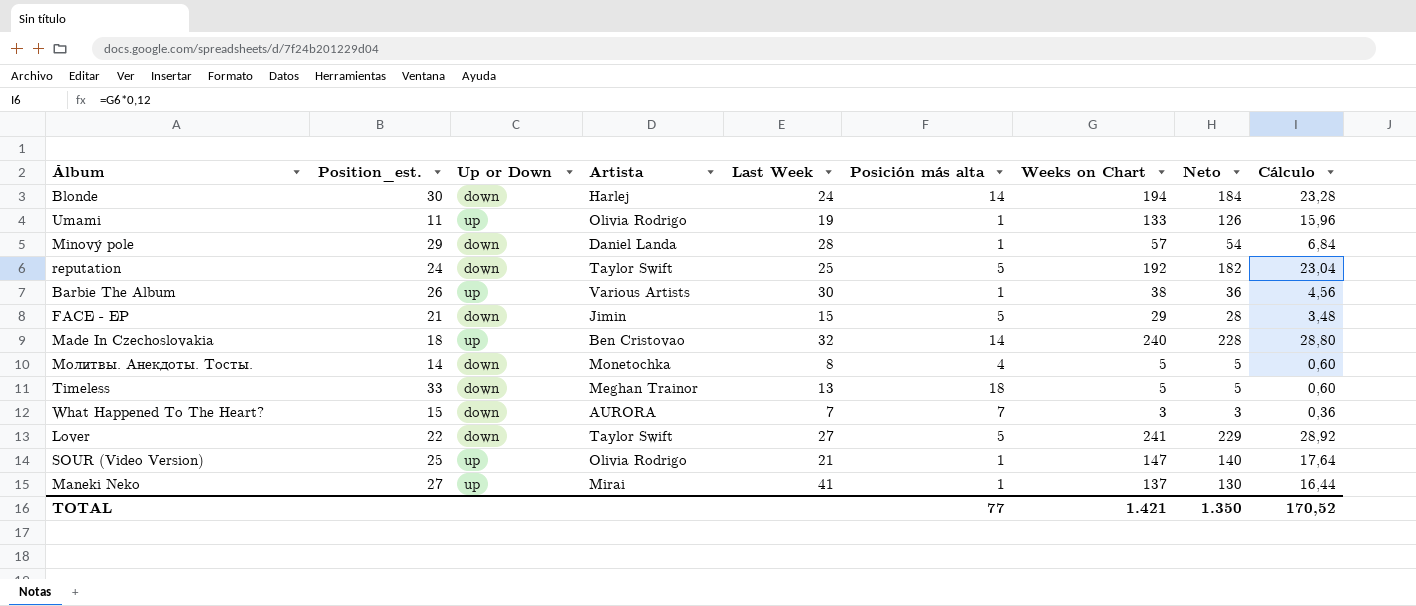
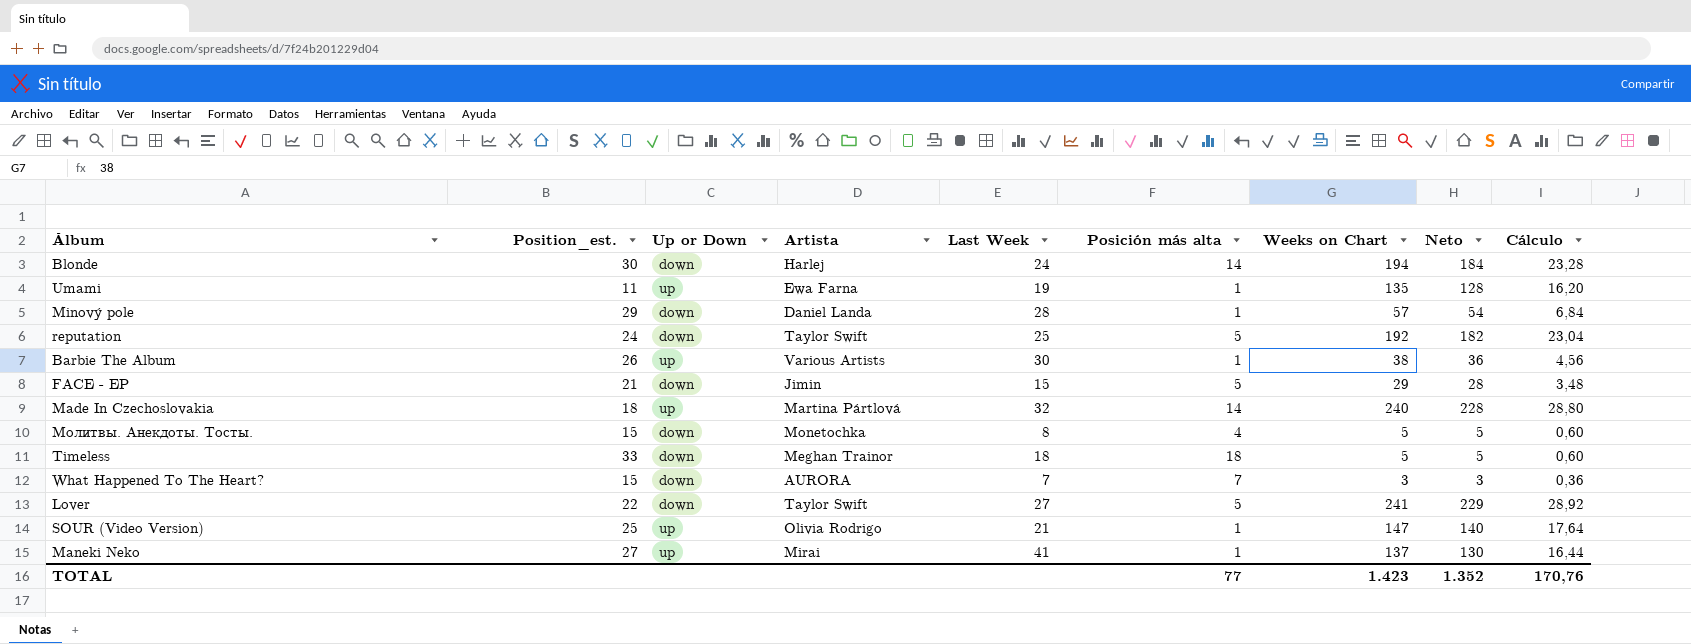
Umami | Artista: Olivia Rodrigo -> Ewa Farna
Umami | Weeks on Chart: 133 -> 135
Umami | Neto: 126 -> 128
Umami | Cálculo: 15,96 -> 16,20
Made In Czechoslovakia | Artista: Ben Cristovao -> Martina Pártlová
Молитвы. Анекдоты. Тосты. | Position_est.: 14 -> 15
Timeless | Last Week: 13 -> 18
TOTAL | Weeks on Chart: 1.421 -> 1.423
TOTAL | Neto: 1.350 -> 1.352
TOTAL | Cálculo: 170,52 -> 170,76

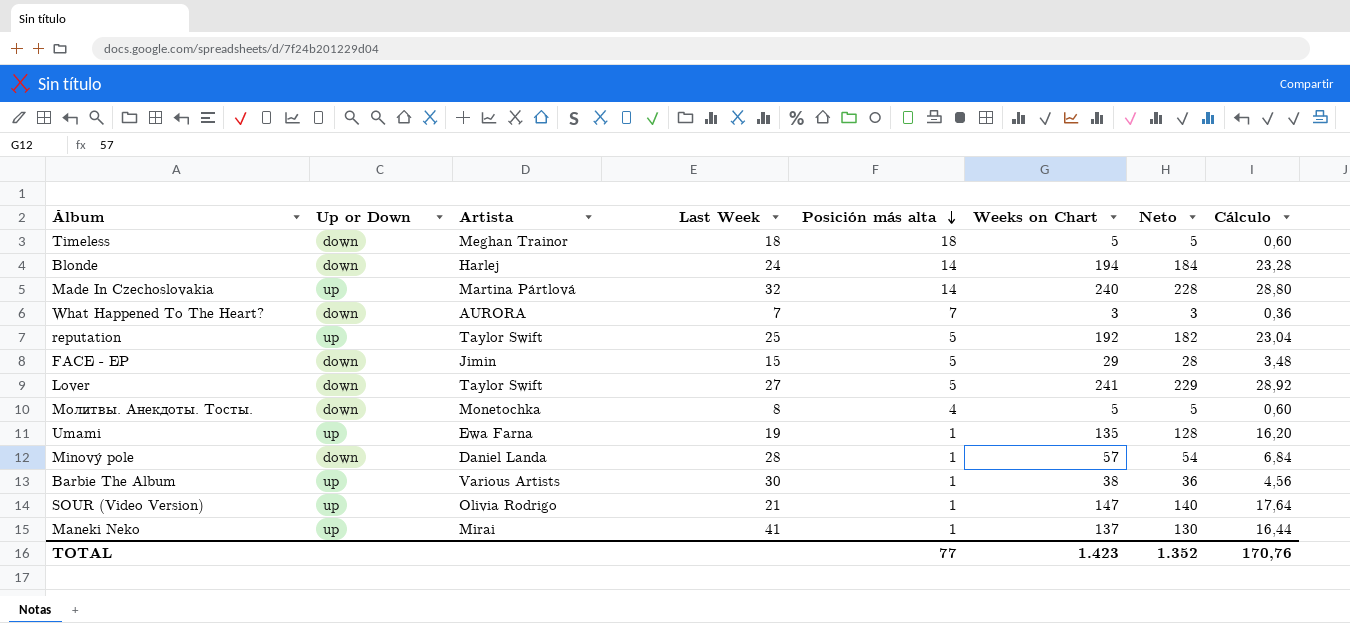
row order: none -> Posición más alta descending
column Position_est. | position: 2 -> none
reputation | Up or Down: down -> up

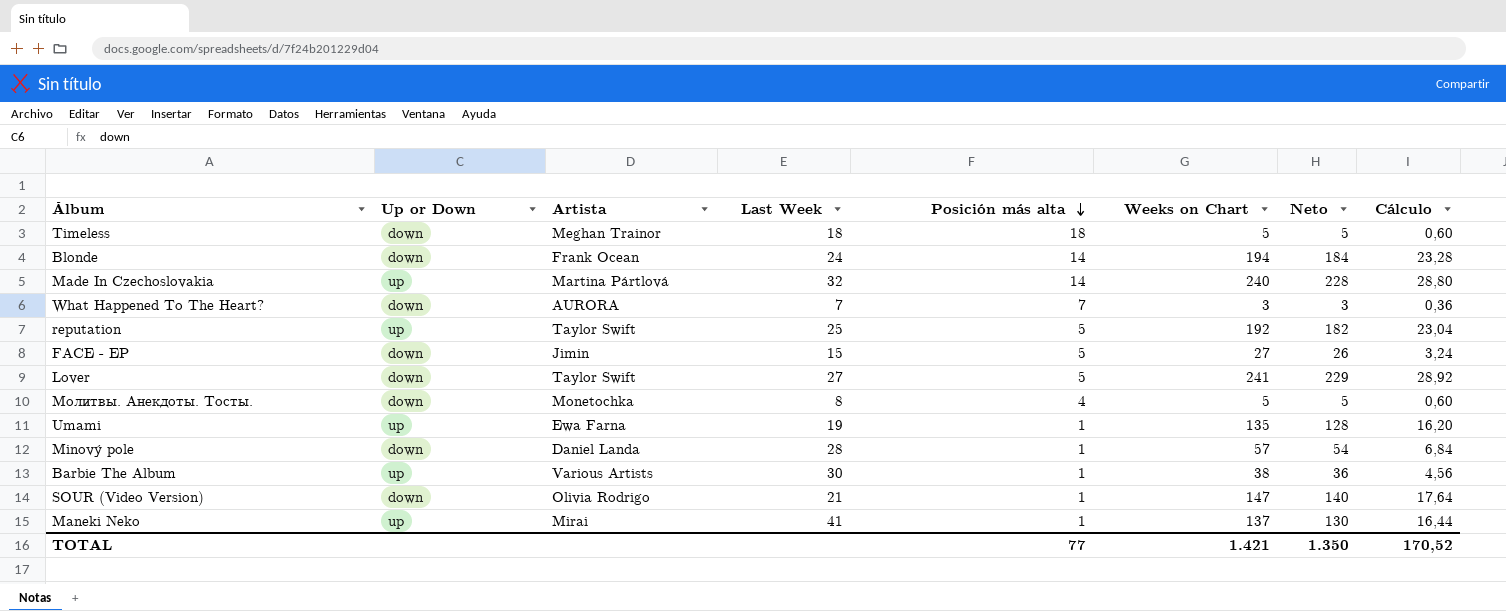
Blonde | Artista: Harlej -> Frank Ocean
FACE - EP | Weeks on Chart: 29 -> 27
FACE - EP | Neto: 28 -> 26
FACE - EP | Cálculo: 3,48 -> 3,24
SOUR (Video Version) | Up or Down: up -> down
TOTAL | Weeks on Chart: 1.423 -> 1.421
TOTAL | Neto: 1.352 -> 1.350
TOTAL | Cálculo: 170,76 -> 170,52

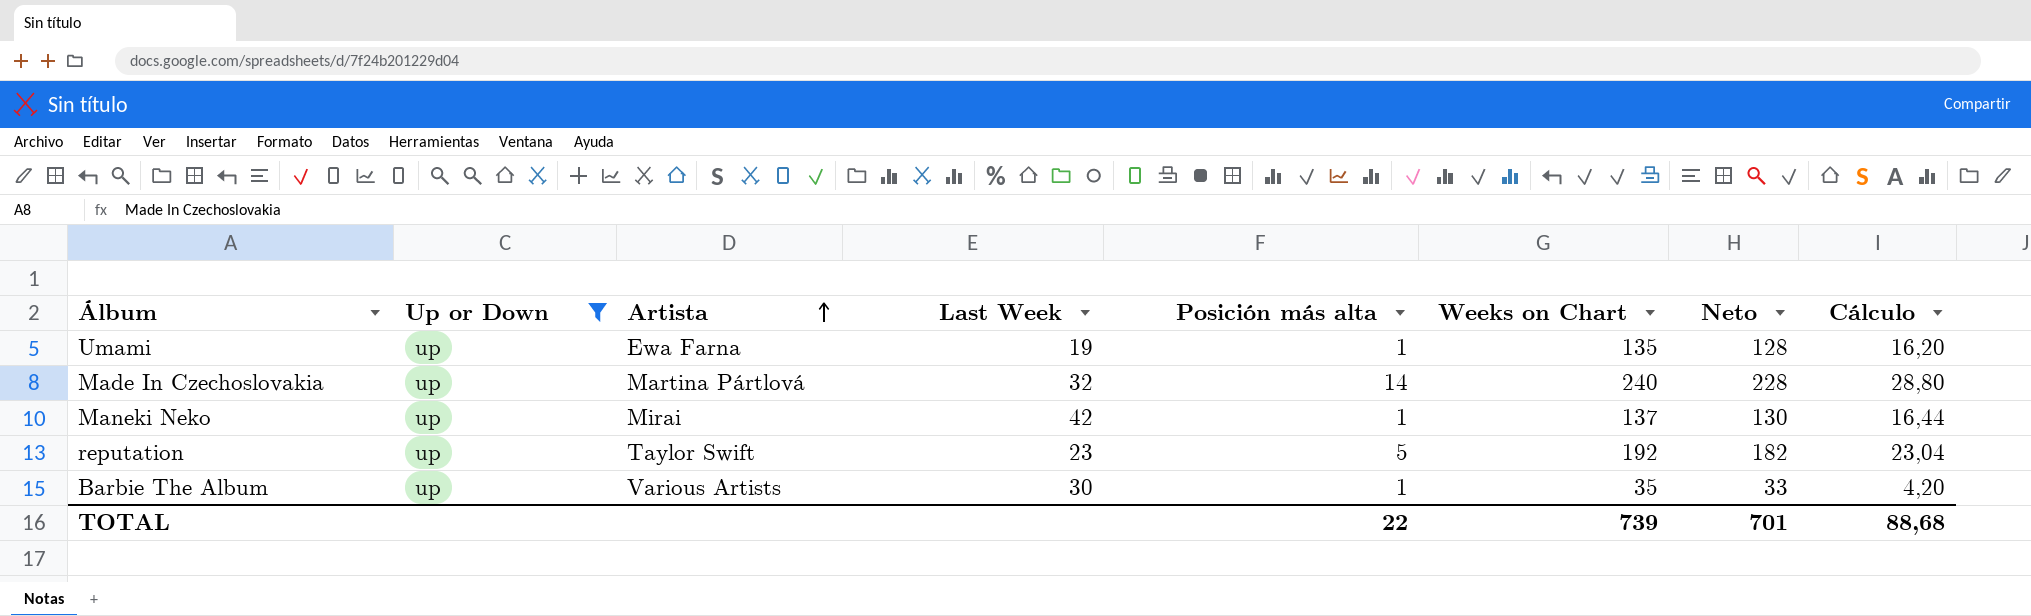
filter: none -> Up or Down = up
row order: Posición más alta descending -> Artista ascending
Maneki Neko | Last Week: 41 -> 42
reputation | Last Week: 25 -> 23
Barbie The Album | Weeks on Chart: 38 -> 35
Barbie The Album | Neto: 36 -> 33
Barbie The Album | Cálculo: 4,56 -> 4,20
TOTAL | Posición más alta: 77 -> 22
TOTAL | Weeks on Chart: 1.421 -> 739
TOTAL | Neto: 1.350 -> 701
TOTAL | Cálculo: 170,52 -> 88,68

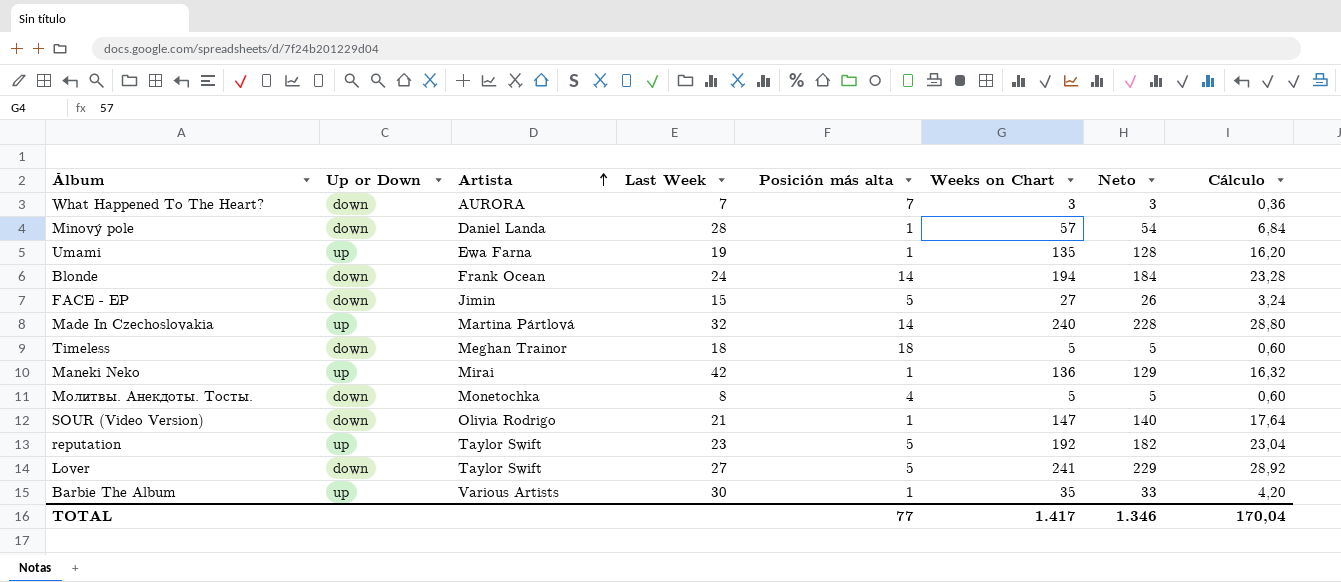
filter: Up or Down = up -> none
Maneki Neko | Weeks on Chart: 137 -> 136
Maneki Neko | Neto: 130 -> 129
Maneki Neko | Cálculo: 16,44 -> 16,32
TOTAL | Posición más alta: 22 -> 77
TOTAL | Weeks on Chart: 739 -> 1.417
TOTAL | Neto: 701 -> 1.346
TOTAL | Cálculo: 88,68 -> 170,04

